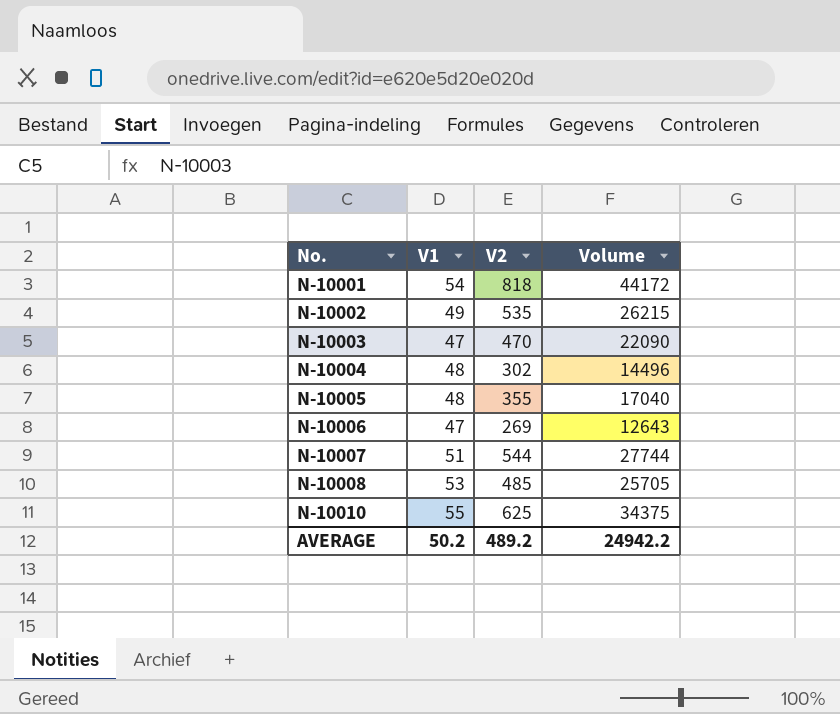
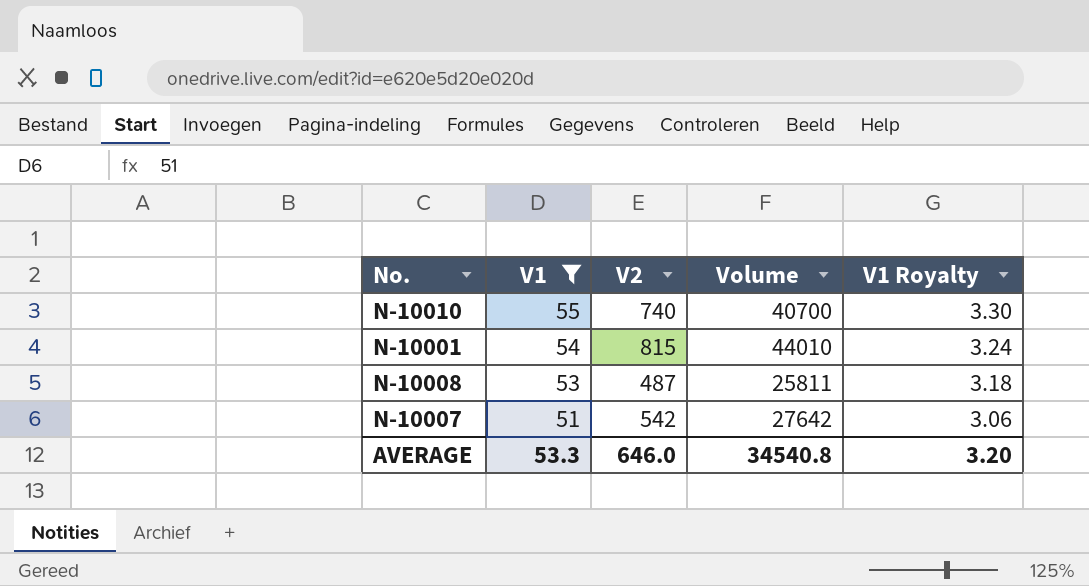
filter: none -> V1 >= 51
row order: No. ascending -> V1 descending
column V1 Royalty | formula: none -> [V1] * 0.06
N-10010 | V2: 625 -> 740
N-10010 | Volume: 34375 -> 40700
N-10001 | V2: 818 -> 815
N-10001 | Volume: 44172 -> 44010
N-10008 | V2: 485 -> 487
N-10008 | Volume: 25705 -> 25811
N-10007 | V2: 544 -> 542
N-10007 | Volume: 27744 -> 27642
AVERAGE | V1: 50.2 -> 53.3
AVERAGE | V2: 489.2 -> 646.0
AVERAGE | Volume: 24942.2 -> 34540.8

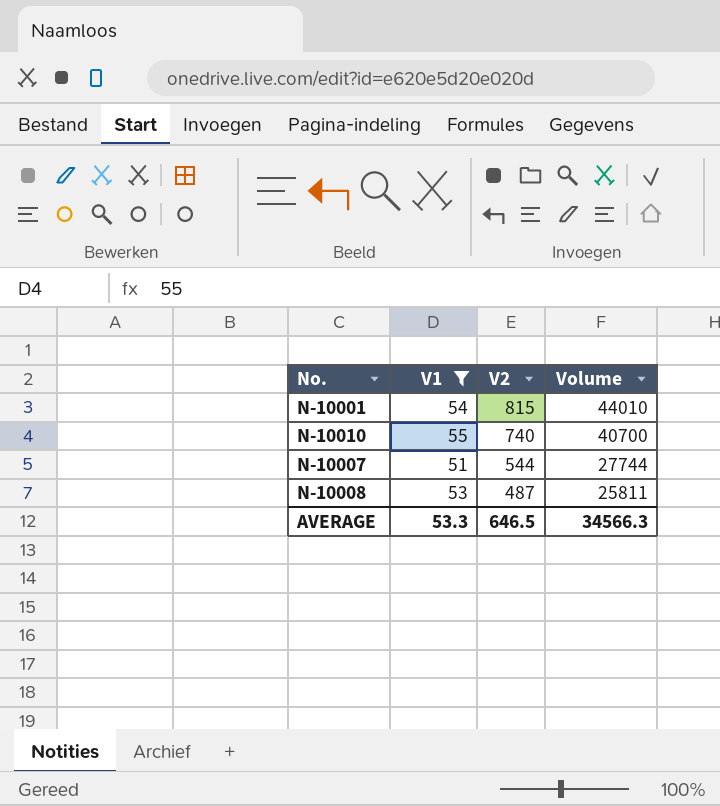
row order: V1 descending -> V2 descending
column V1 Royalty | formula: [V1] * 0.06 -> none
N-10007 | V2: 542 -> 544
N-10007 | Volume: 27642 -> 27744
AVERAGE | V2: 646.0 -> 646.5
AVERAGE | Volume: 34540.8 -> 34566.3

